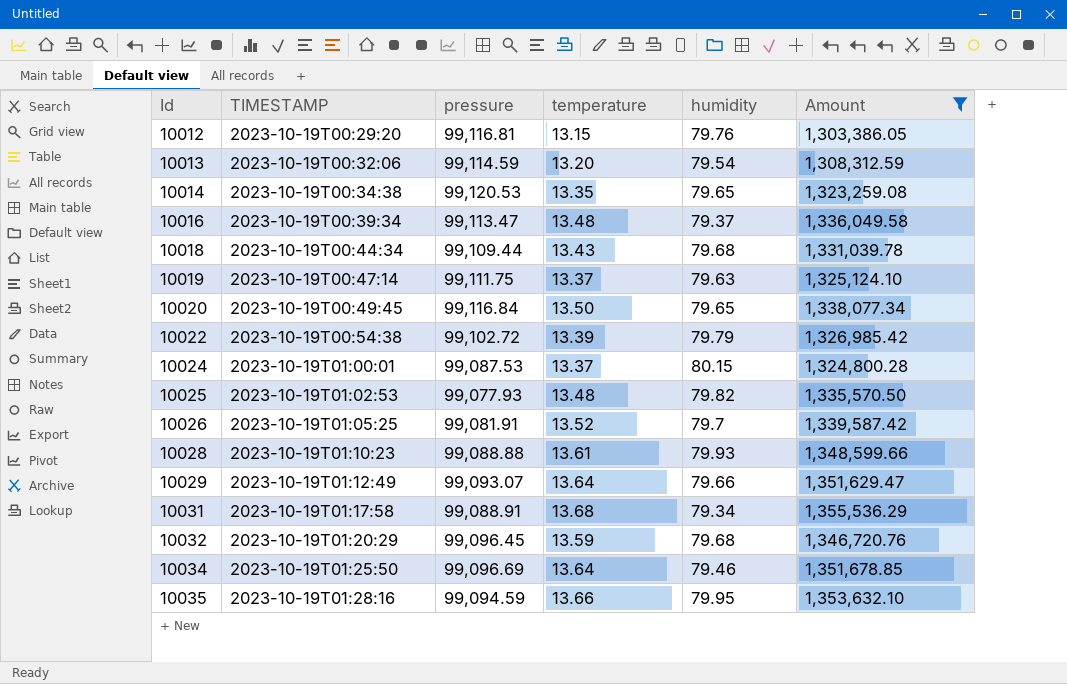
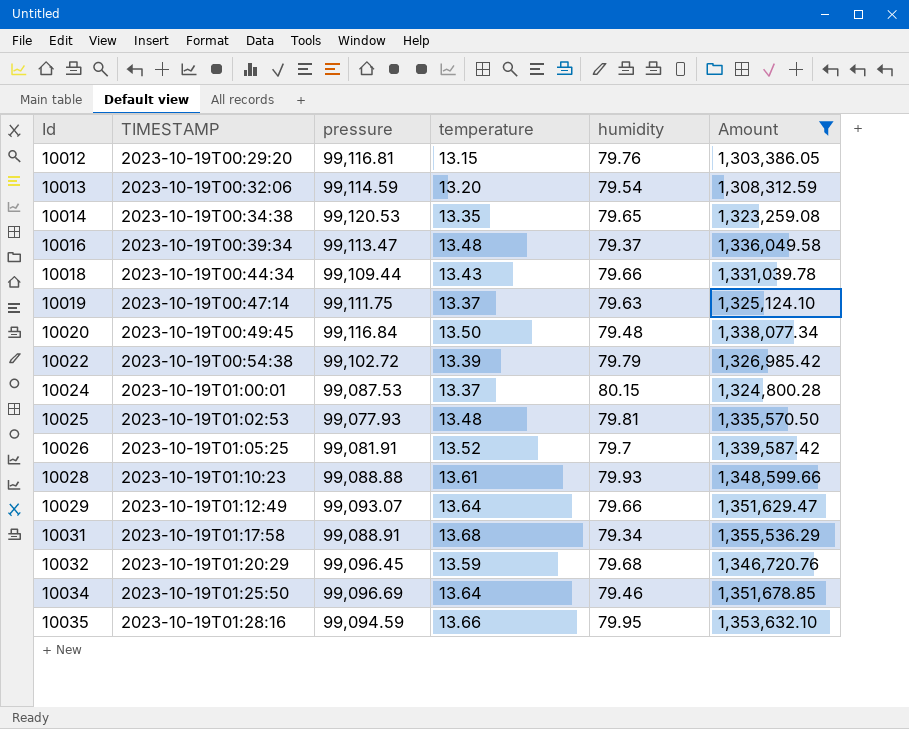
10018 | humidity: 79.68 -> 79.66
10020 | humidity: 79.65 -> 79.48
10025 | humidity: 79.82 -> 79.81

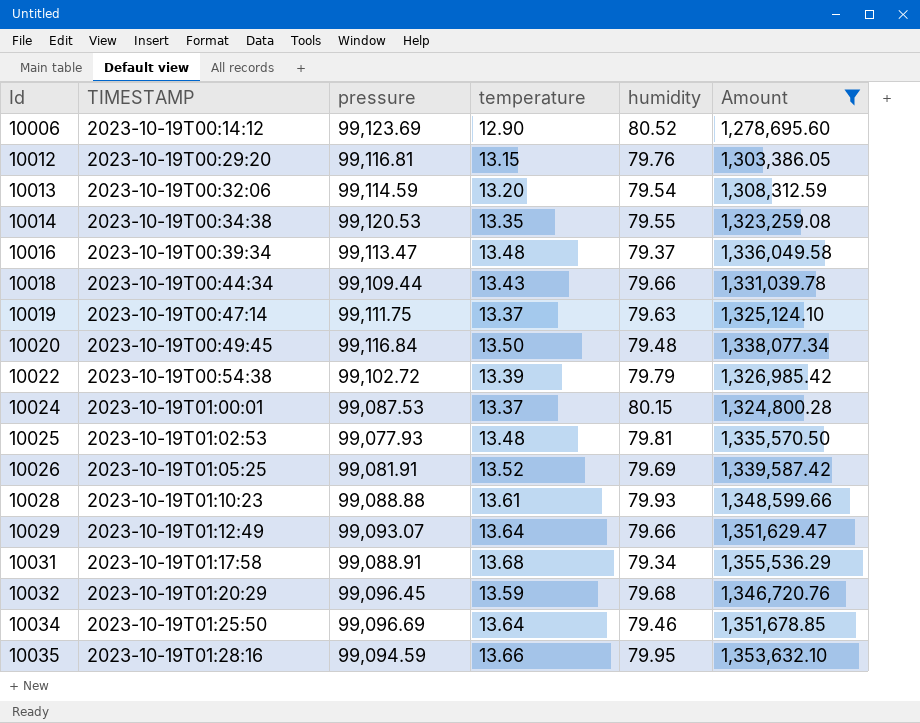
row 10006: none -> 2023-10-19T00:14:12 | 99,123.69 | 12.90 | 80.52 | 1,278,695.60
10014 | humidity: 79.65 -> 79.55
10026 | humidity: 79.7 -> 79.69

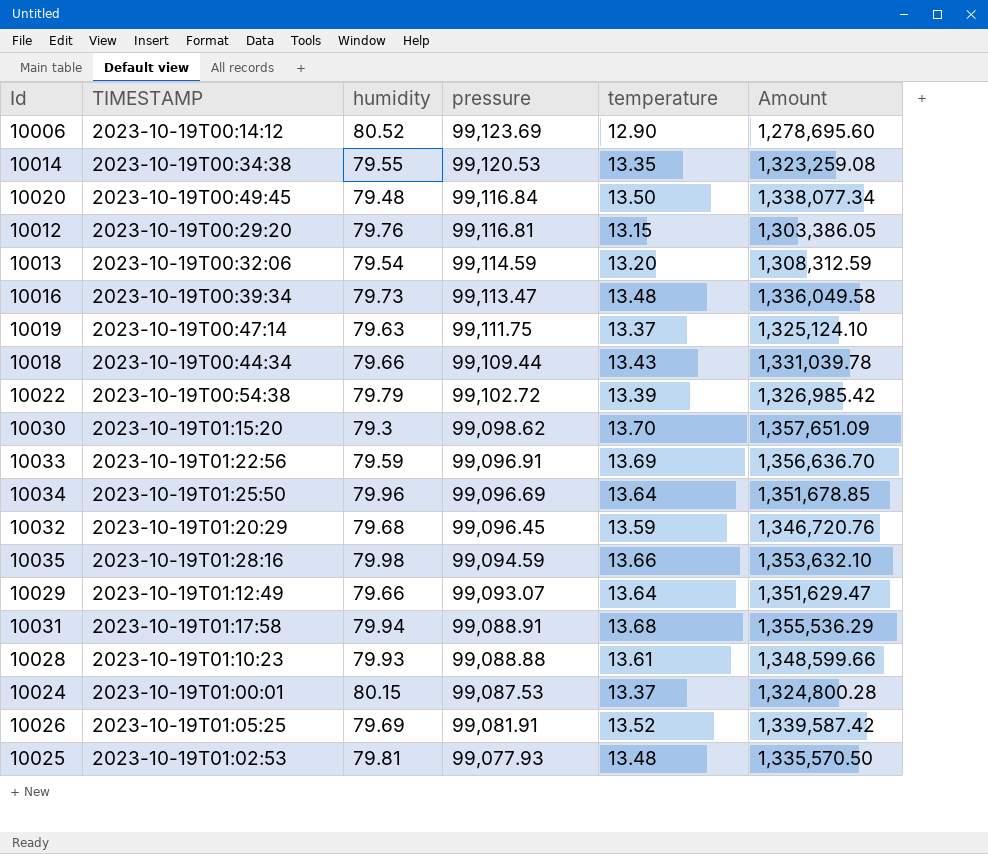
filter: Amount <= 1,355,536.29 -> none
row order: Id ascending -> pressure descending
column humidity | position: 5 -> 3
10016 | humidity: 79.37 -> 79.73
10034 | humidity: 79.46 -> 79.96
10035 | humidity: 79.95 -> 79.98
10031 | humidity: 79.34 -> 79.94

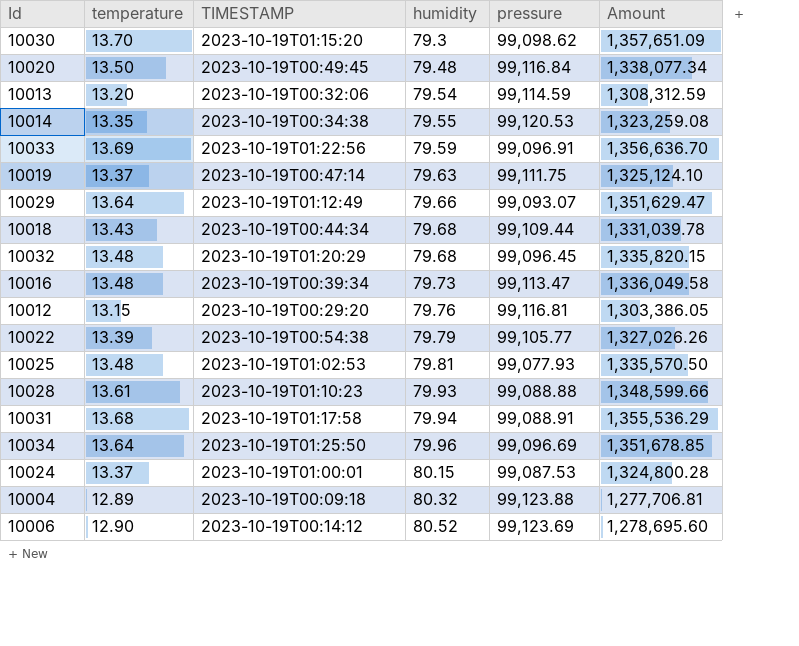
row order: pressure descending -> humidity ascending
column temperature | position: 5 -> 2
row 10035: 2023-10-19T01:28:16 | 79.98 | 99,094.59 | 13.66 | 1,353,632.10 -> none
row 10026: 2023-10-19T01:05:25 | 79.69 | 99,081.91 | 13.52 | 1,339,587.42 -> none
10018 | humidity: 79.66 -> 79.68
10032 | temperature: 13.59 -> 13.48
10032 | Amount: 1,346,720.76 -> 1,335,820.15
10022 | pressure: 99,102.72 -> 99,105.77
10022 | Amount: 1,326,985.42 -> 1,327,026.26
row 10004: none -> 12.89 | 2023-10-19T00:09:18 | 80.32 | 99,123.88 | 1,277,706.81

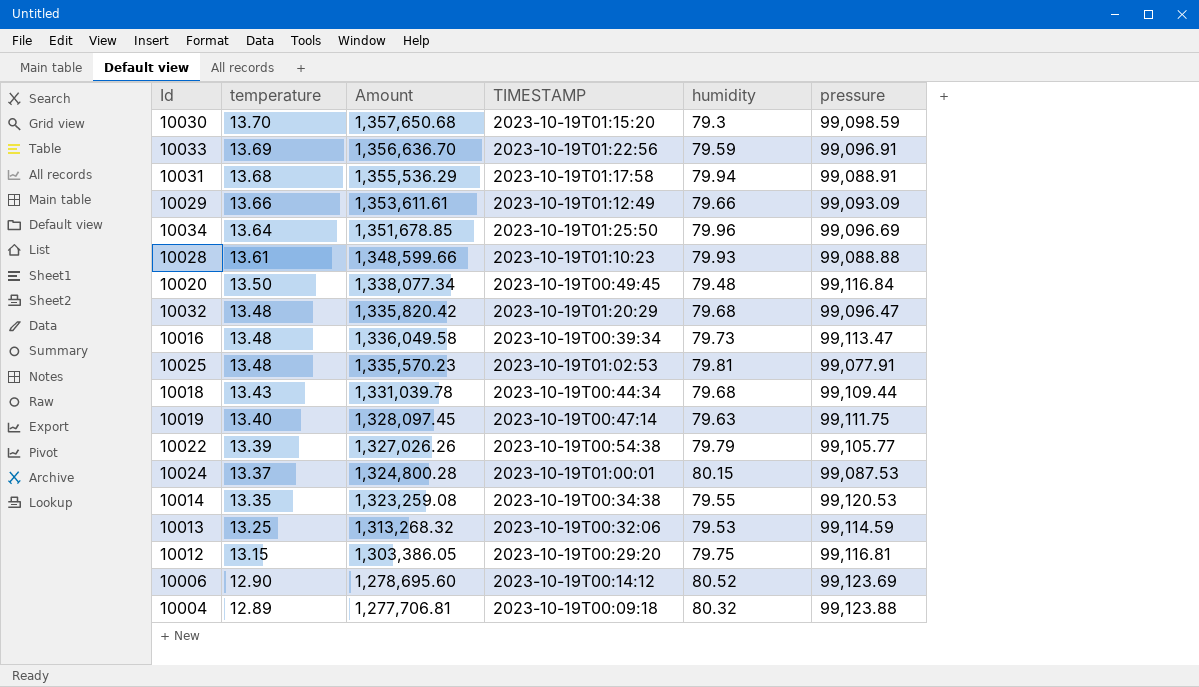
row order: humidity ascending -> temperature descending
column Amount | position: 6 -> 3
10030 | Amount: 1,357,651.09 -> 1,357,650.68
10030 | pressure: 99,098.62 -> 99,098.59
10029 | temperature: 13.64 -> 13.66
10029 | Amount: 1,351,629.47 -> 1,353,611.61
10029 | pressure: 99,093.07 -> 99,093.09
10032 | Amount: 1,335,820.15 -> 1,335,820.42
10032 | pressure: 99,096.45 -> 99,096.47
10025 | Amount: 1,335,570.50 -> 1,335,570.23
10025 | pressure: 99,077.93 -> 99,077.91
10019 | temperature: 13.37 -> 13.40
10019 | Amount: 1,325,124.10 -> 1,328,097.45
10013 | temperature: 13.20 -> 13.25
10013 | Amount: 1,308,312.59 -> 1,313,268.32
10013 | humidity: 79.54 -> 79.53
10012 | humidity: 79.76 -> 79.75

